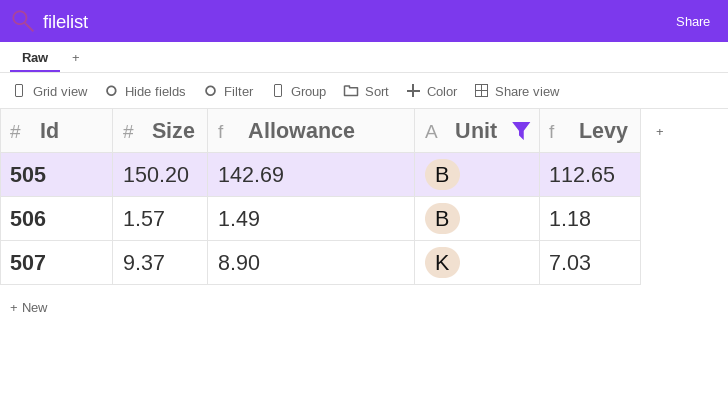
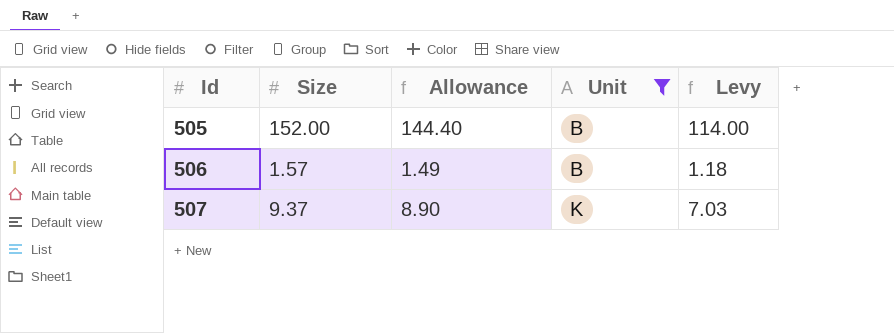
505 | Size: 150.20 -> 152.00
505 | Allowance: 142.69 -> 144.40
505 | Levy: 112.65 -> 114.00

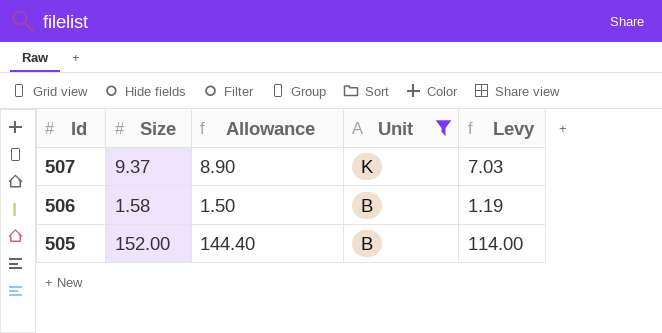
row order: Id ascending -> Id descending
506 | Size: 1.57 -> 1.58
506 | Allowance: 1.49 -> 1.50
506 | Levy: 1.18 -> 1.19

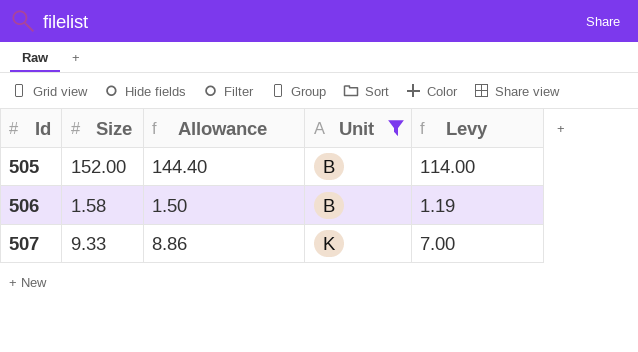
row order: Id descending -> Id ascending
507 | Size: 9.37 -> 9.33
507 | Allowance: 8.90 -> 8.86
507 | Levy: 7.03 -> 7.00

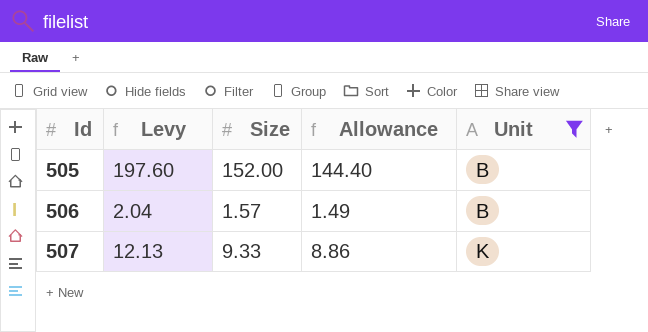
column Levy | formula: [Size] * 0.75 -> [Size] * 1.3
column Levy | position: 5 -> 2
506 | Size: 1.58 -> 1.57
506 | Allowance: 1.50 -> 1.49

